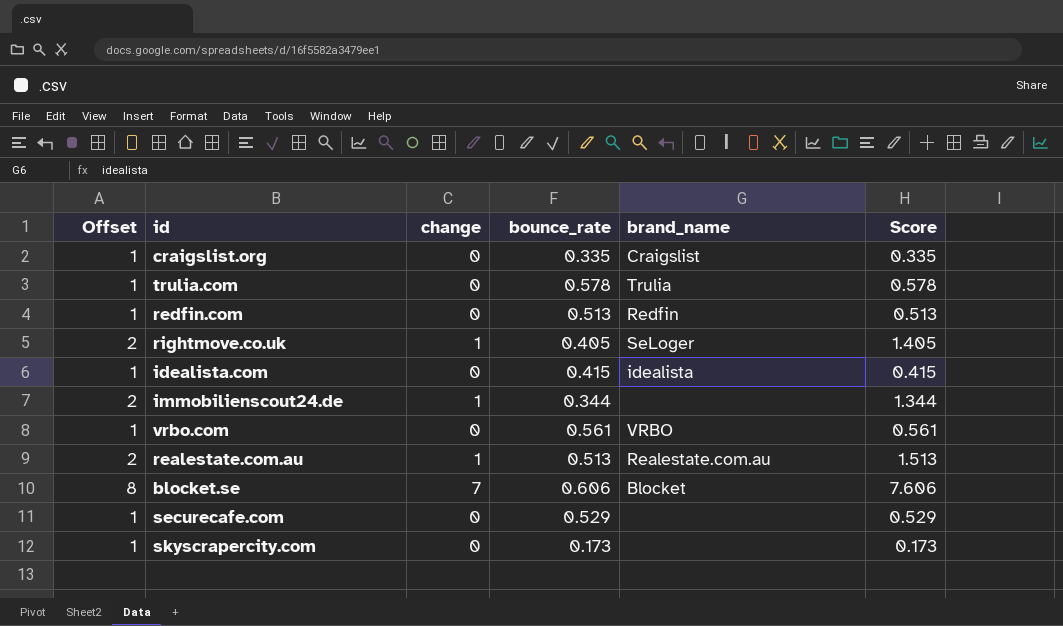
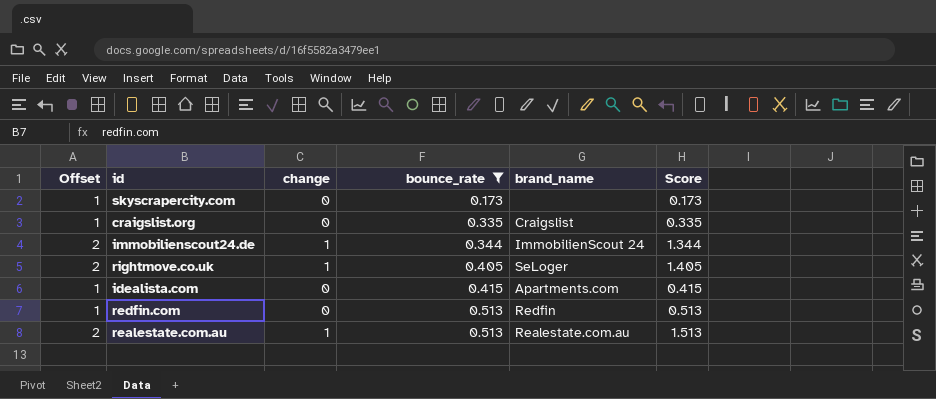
filter: none -> bounce_rate <= 0.513
row order: none -> bounce_rate ascending
immobilienscout24.de | brand_name: none -> ImmobilienScout 24
idealista.com | brand_name: idealista -> Apartments.com

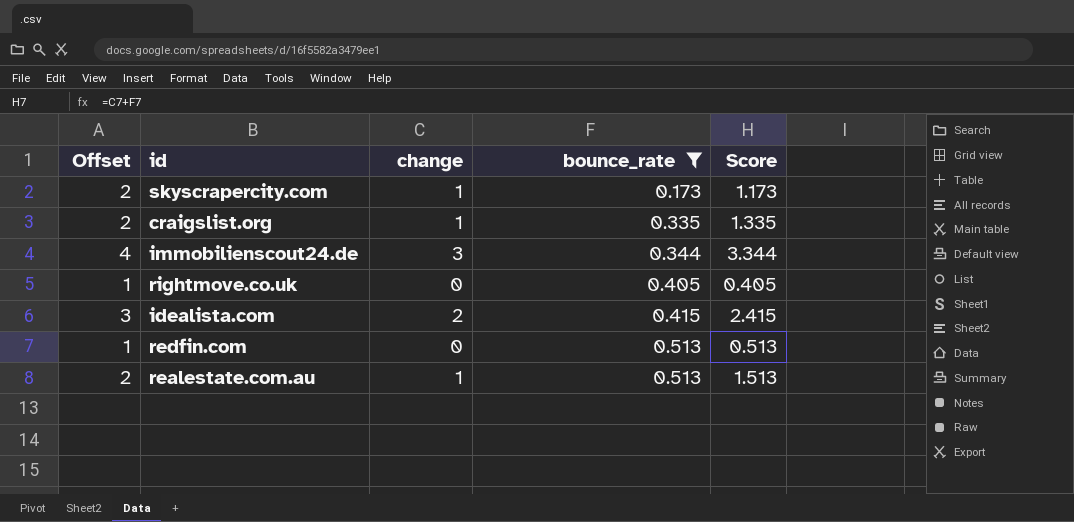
column brand_name | position: 5 -> none
skyscrapercity.com | Offset: 1 -> 2
skyscrapercity.com | change: 0 -> 1
skyscrapercity.com | Score: 0.173 -> 1.173
craigslist.org | Offset: 1 -> 2
craigslist.org | change: 0 -> 1
craigslist.org | Score: 0.335 -> 1.335
immobilienscout24.de | Offset: 2 -> 4
immobilienscout24.de | change: 1 -> 3
immobilienscout24.de | Score: 1.344 -> 3.344
rightmove.co.uk | Offset: 2 -> 1
rightmove.co.uk | change: 1 -> 0
rightmove.co.uk | Score: 1.405 -> 0.405
idealista.com | Offset: 1 -> 3
idealista.com | change: 0 -> 2
idealista.com | Score: 0.415 -> 2.415

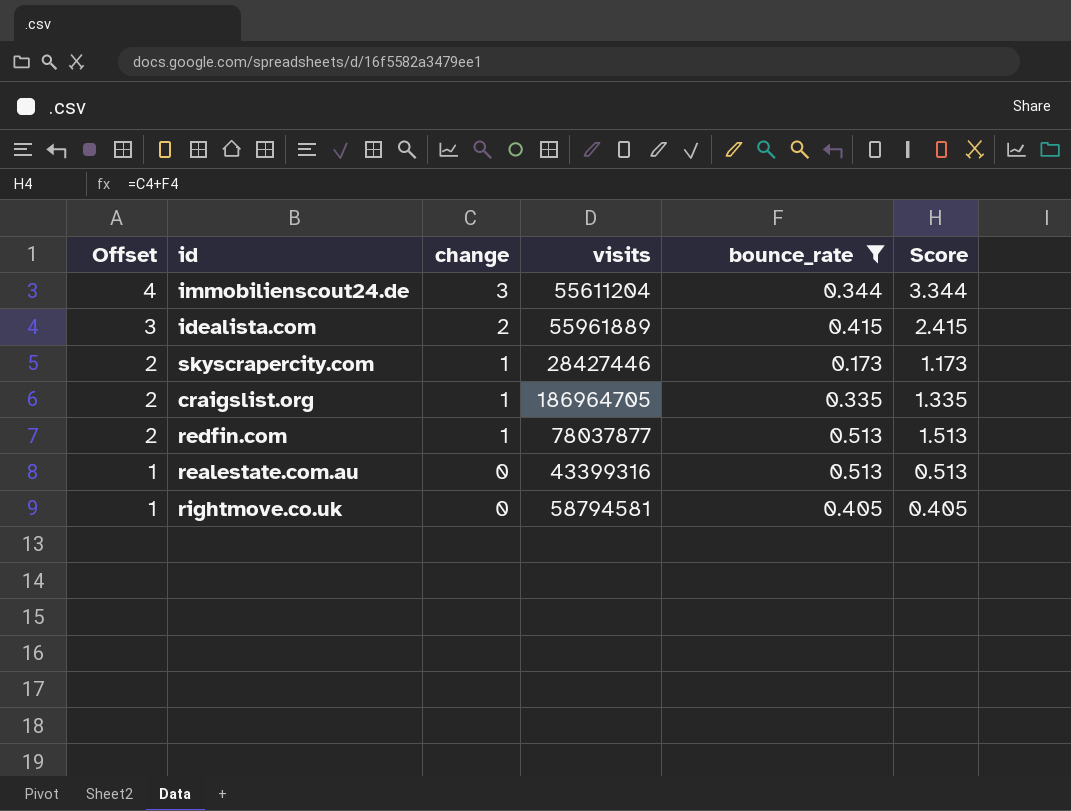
row order: bounce_rate ascending -> Offset descending
column visits | position: none -> 4
redfin.com | Offset: 1 -> 2
redfin.com | change: 0 -> 1
redfin.com | Score: 0.513 -> 1.513
realestate.com.au | Offset: 2 -> 1
realestate.com.au | change: 1 -> 0
realestate.com.au | Score: 1.513 -> 0.513

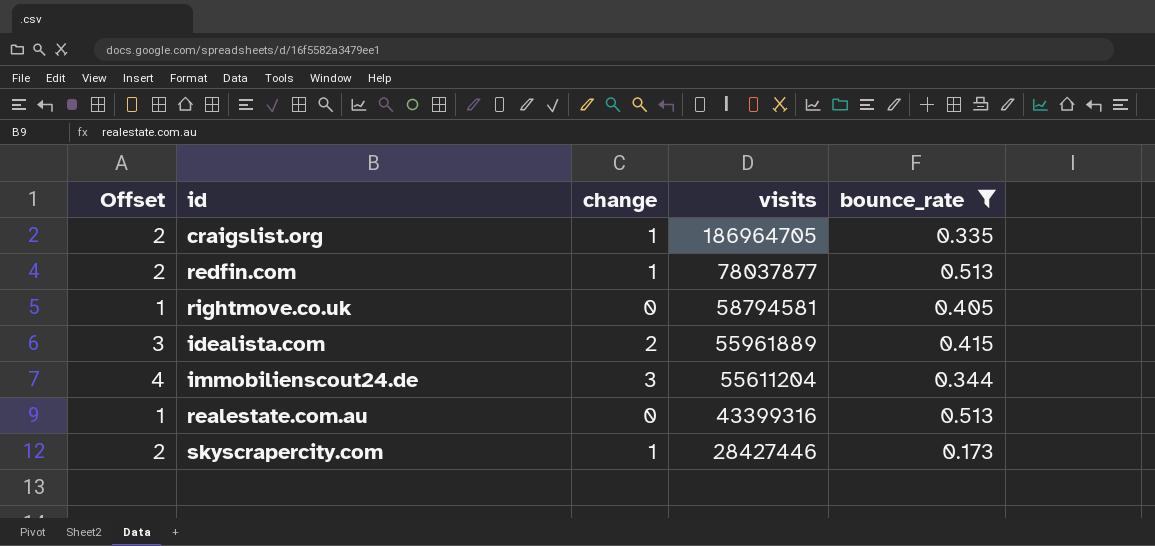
row order: Offset descending -> visits descending
column Score | formula: [change] + [bounce_rate] -> none

